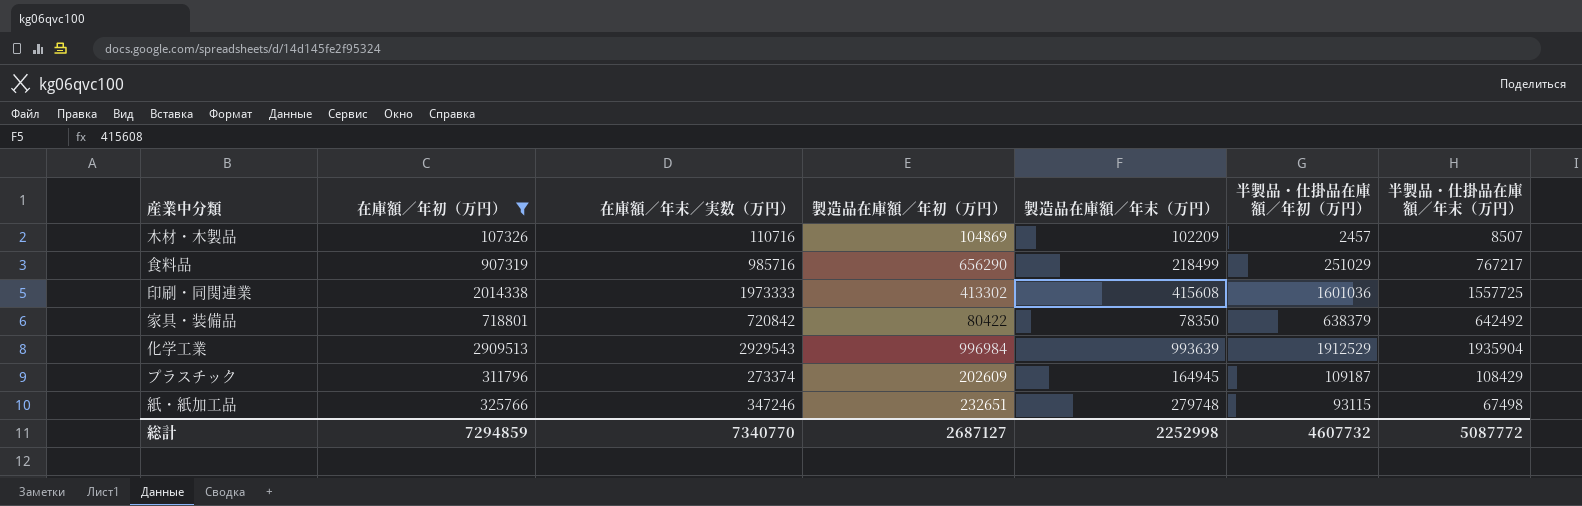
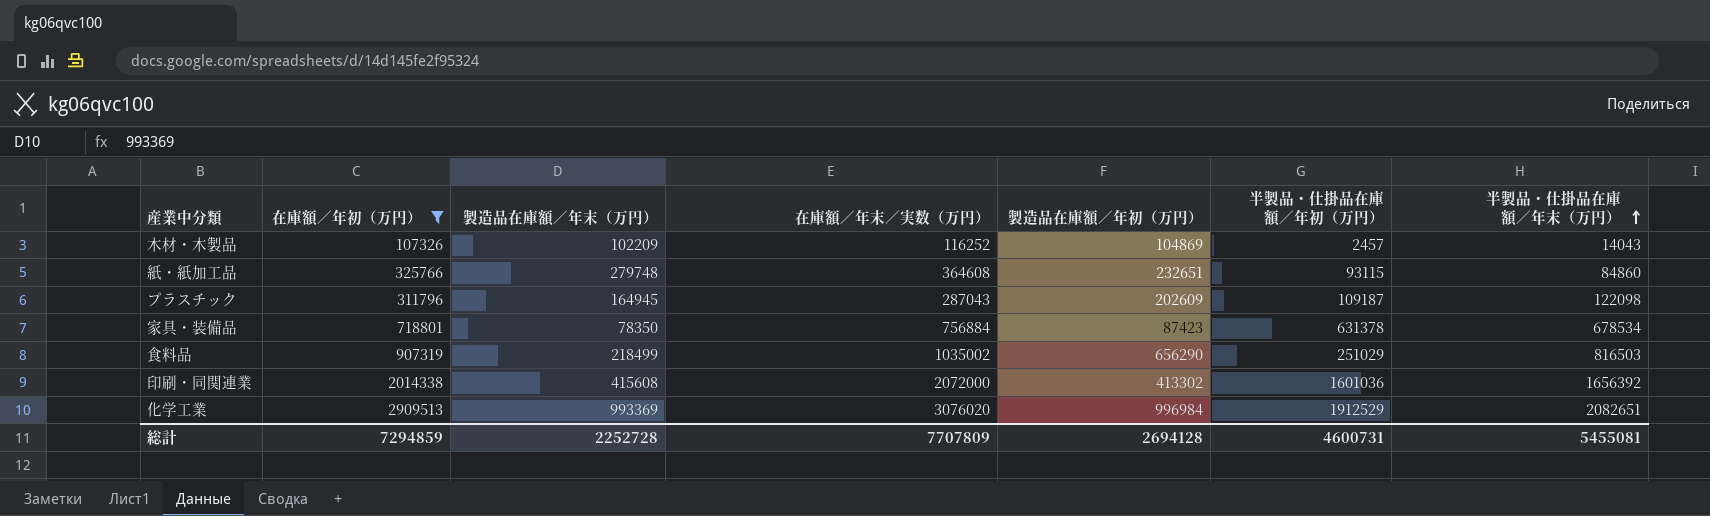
row order: none -> 半製品・仕掛品在庫額／年末（万円） ascending
column 製造品在庫額／年末（万円） | position: 5 -> 3
木材・木製品 | 在庫額／年末／実数（万円）: 110716 -> 116252
木材・木製品 | 半製品・仕掛品在庫額／年末（万円）: 8507 -> 14043
紙・紙加工品 | 在庫額／年末／実数（万円）: 347246 -> 364608
紙・紙加工品 | 半製品・仕掛品在庫額／年末（万円）: 67498 -> 84860
プラスチック | 在庫額／年末／実数（万円）: 273374 -> 287043
プラスチック | 半製品・仕掛品在庫額／年末（万円）: 108429 -> 122098
家具・装備品 | 在庫額／年末／実数（万円）: 720842 -> 756884
家具・装備品 | 製造品在庫額／年初（万円）: 80422 -> 87423
家具・装備品 | 半製品・仕掛品在庫額／年初（万円）: 638379 -> 631378
家具・装備品 | 半製品・仕掛品在庫額／年末（万円）: 642492 -> 678534
食料品 | 在庫額／年末／実数（万円）: 985716 -> 1035002
食料品 | 半製品・仕掛品在庫額／年末（万円）: 767217 -> 816503
印刷・同関連業 | 在庫額／年末／実数（万円）: 1973333 -> 2072000
印刷・同関連業 | 半製品・仕掛品在庫額／年末（万円）: 1557725 -> 1656392
化学工業 | 製造品在庫額／年末（万円）: 993639 -> 993369
化学工業 | 在庫額／年末／実数（万円）: 2929543 -> 3076020
化学工業 | 半製品・仕掛品在庫額／年末（万円）: 1935904 -> 2082651
総計 | 製造品在庫額／年末（万円）: 2252998 -> 2252728
総計 | 在庫額／年末／実数（万円）: 7340770 -> 7707809
総計 | 製造品在庫額／年初（万円）: 2687127 -> 2694128
総計 | 半製品・仕掛品在庫額／年初（万円）: 4607732 -> 4600731
総計 | 半製品・仕掛品在庫額／年末（万円）: 5087772 -> 5455081

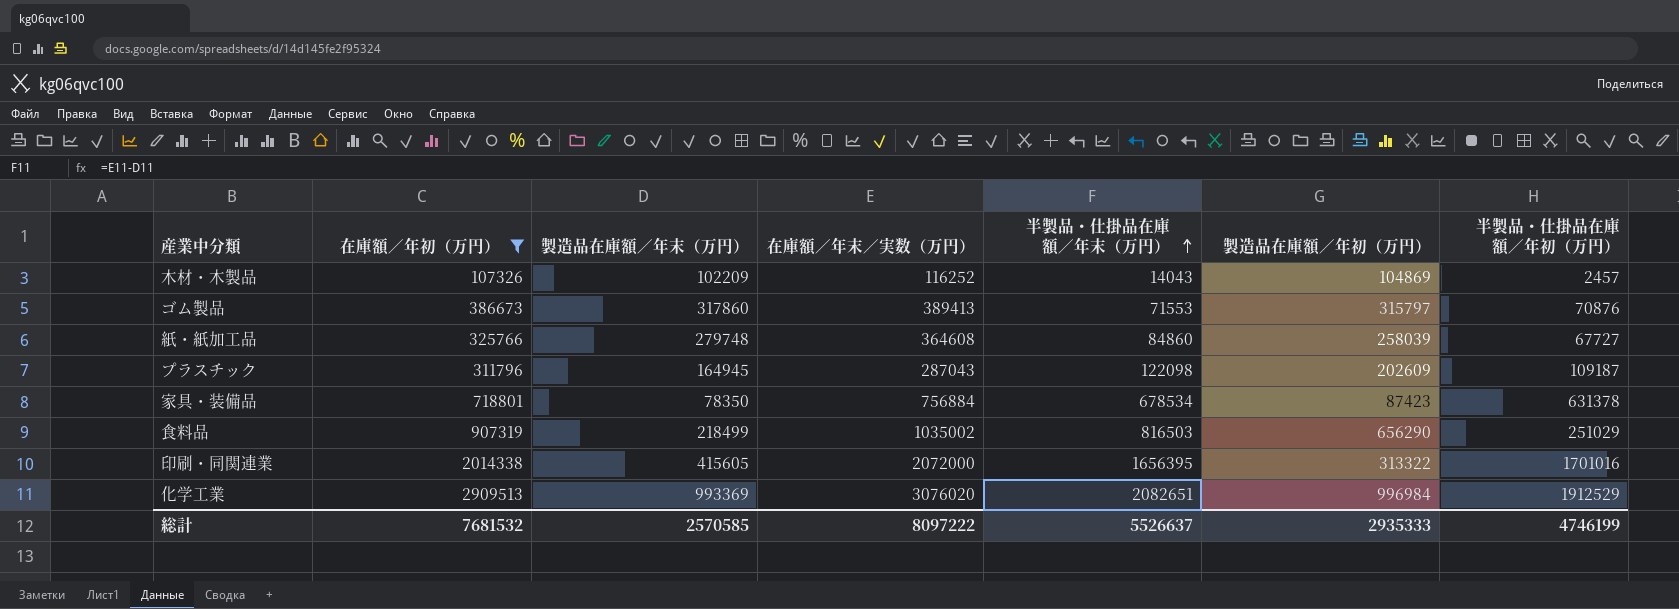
column 半製品・仕掛品在庫額／年末（万円） | position: 7 -> 5
row ゴム製品: none -> 386673 | 317860 | 389413 | 71553 | 315797 | 70876
紙・紙加工品 | 製造品在庫額／年初（万円）: 232651 -> 258039
紙・紙加工品 | 半製品・仕掛品在庫額／年初（万円）: 93115 -> 67727
印刷・同関連業 | 製造品在庫額／年末（万円）: 415608 -> 415605
印刷・同関連業 | 半製品・仕掛品在庫額／年末（万円）: 1656392 -> 1656395
印刷・同関連業 | 製造品在庫額／年初（万円）: 413302 -> 313322
印刷・同関連業 | 半製品・仕掛品在庫額／年初（万円）: 1601036 -> 1701016
総計 | 在庫額／年初（万円）: 7294859 -> 7681532
総計 | 製造品在庫額／年末（万円）: 2252728 -> 2570585
総計 | 在庫額／年末／実数（万円）: 7707809 -> 8097222
総計 | 半製品・仕掛品在庫額／年末（万円）: 5455081 -> 5526637
総計 | 製造品在庫額／年初（万円）: 2694128 -> 2935333
総計 | 半製品・仕掛品在庫額／年初（万円）: 4600731 -> 4746199

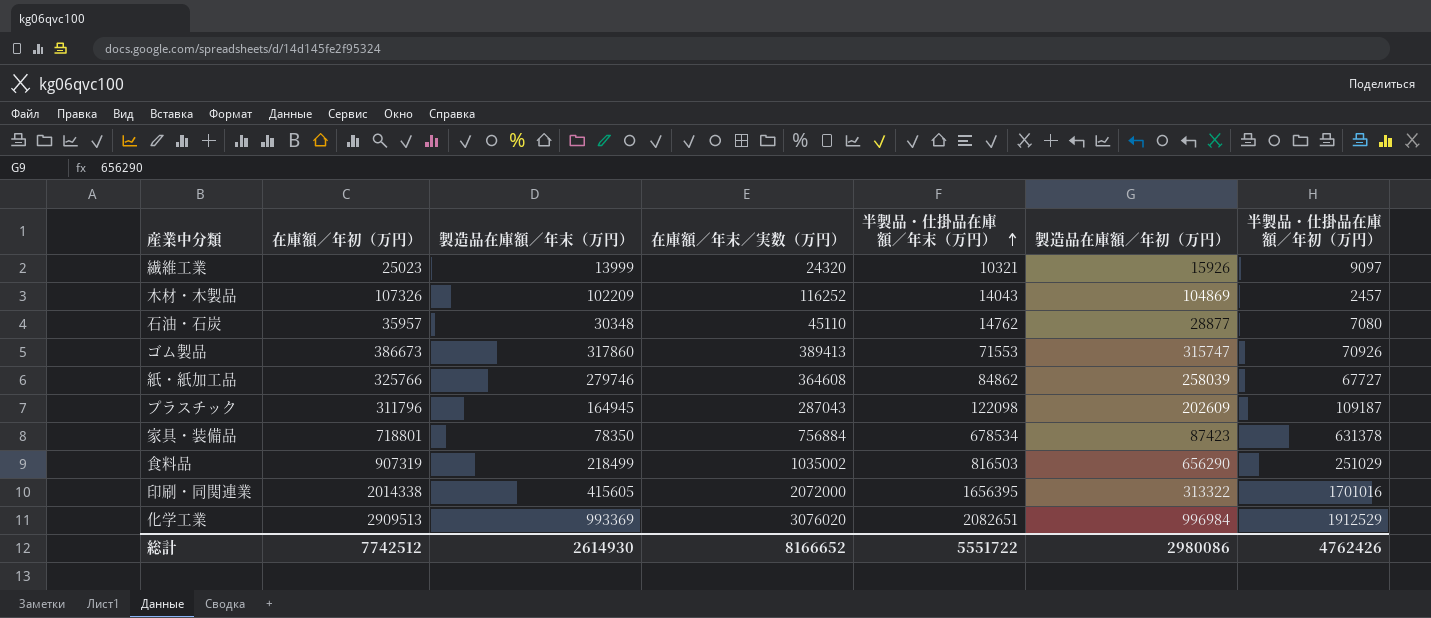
filter: 在庫額／年初（万円） >= 107326 -> none
ゴム製品 | 製造品在庫額／年初（万円）: 315797 -> 315747
ゴム製品 | 半製品・仕掛品在庫額／年初（万円）: 70876 -> 70926
紙・紙加工品 | 製造品在庫額／年末（万円）: 279748 -> 279746
紙・紙加工品 | 半製品・仕掛品在庫額／年末（万円）: 84860 -> 84862
総計 | 在庫額／年初（万円）: 7681532 -> 7742512
総計 | 製造品在庫額／年末（万円）: 2570585 -> 2614930
総計 | 在庫額／年末／実数（万円）: 8097222 -> 8166652
総計 | 半製品・仕掛品在庫額／年末（万円）: 5526637 -> 5551722
総計 | 製造品在庫額／年初（万円）: 2935333 -> 2980086
総計 | 半製品・仕掛品在庫額／年初（万円）: 4746199 -> 4762426

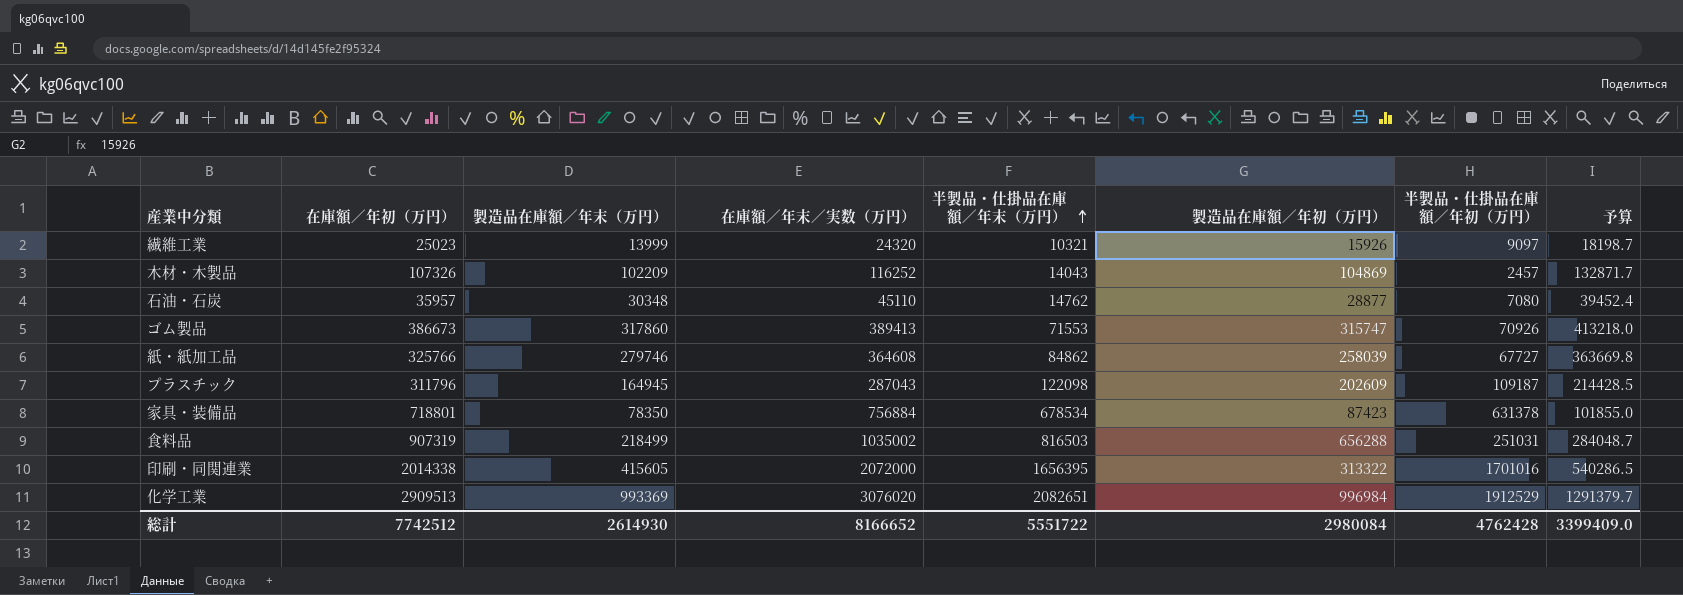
column 予算 | formula: none -> [製造品在庫額／年末（万円）] * 1.3
食料品 | 製造品在庫額／年初（万円）: 656290 -> 656288
食料品 | 半製品・仕掛品在庫額／年初（万円）: 251029 -> 251031
総計 | 製造品在庫額／年初（万円）: 2980086 -> 2980084
総計 | 半製品・仕掛品在庫額／年初（万円）: 4762426 -> 4762428

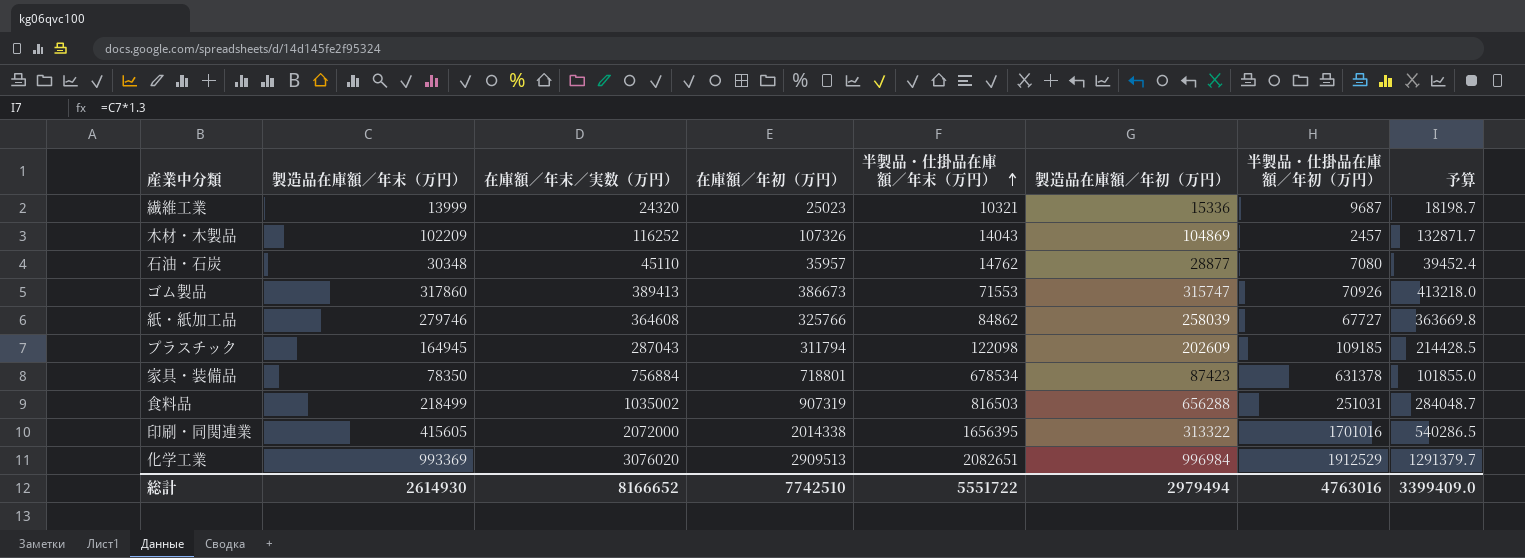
column 在庫額／年初（万円） | position: 2 -> 4
繊維工業 | 製造品在庫額／年初（万円）: 15926 -> 15336
繊維工業 | 半製品・仕掛品在庫額／年初（万円）: 9097 -> 9687
プラスチック | 在庫額／年初（万円）: 311796 -> 311794
プラスチック | 半製品・仕掛品在庫額／年初（万円）: 109187 -> 109185
総計 | 在庫額／年初（万円）: 7742512 -> 7742510
総計 | 製造品在庫額／年初（万円）: 2980084 -> 2979494
総計 | 半製品・仕掛品在庫額／年初（万円）: 4762428 -> 4763016

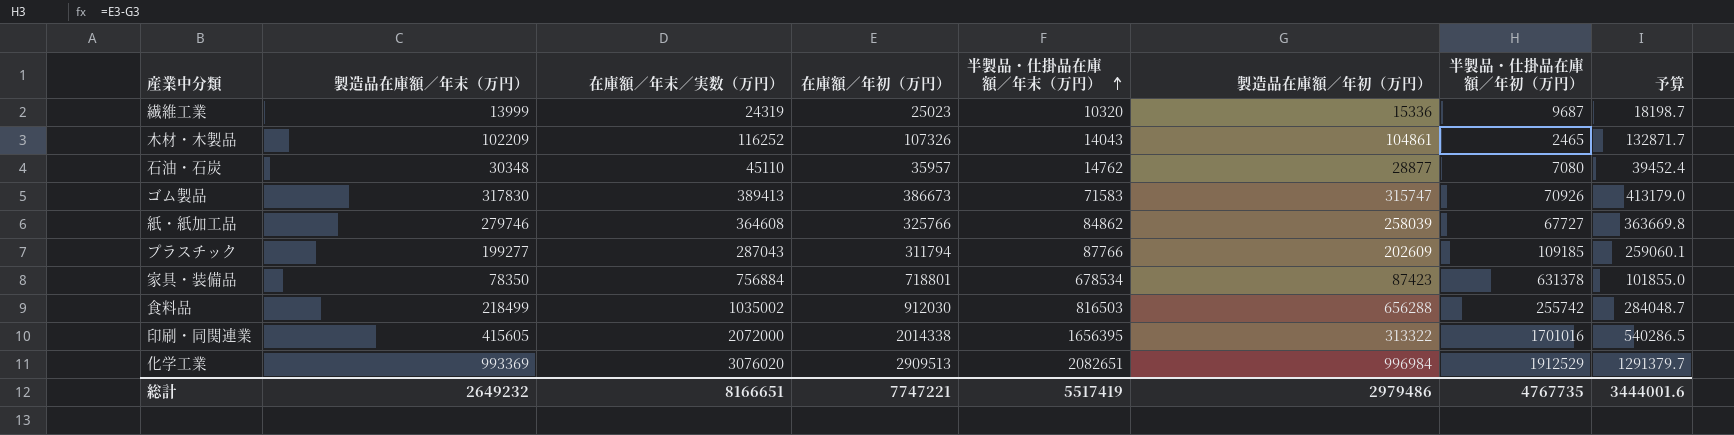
繊維工業 | 在庫額／年末／実数（万円）: 24320 -> 24319
繊維工業 | 半製品・仕掛品在庫額／年末（万円）: 10321 -> 10320
木材・木製品 | 製造品在庫額／年初（万円）: 104869 -> 104861
木材・木製品 | 半製品・仕掛品在庫額／年初（万円）: 2457 -> 2465
ゴム製品 | 製造品在庫額／年末（万円）: 317860 -> 317830
ゴム製品 | 半製品・仕掛品在庫額／年末（万円）: 71553 -> 71583
ゴム製品 | 予算: 413218.0 -> 413179.0
プラスチック | 製造品在庫額／年末（万円）: 164945 -> 199277
プラスチック | 半製品・仕掛品在庫額／年末（万円）: 122098 -> 87766
プラスチック | 予算: 214428.5 -> 259060.1
食料品 | 在庫額／年初（万円）: 907319 -> 912030
食料品 | 半製品・仕掛品在庫額／年初（万円）: 251031 -> 255742
総計 | 製造品在庫額／年末（万円）: 2614930 -> 2649232
総計 | 在庫額／年末／実数（万円）: 8166652 -> 8166651
総計 | 在庫額／年初（万円）: 7742510 -> 7747221
総計 | 半製品・仕掛品在庫額／年末（万円）: 5551722 -> 5517419
総計 | 製造品在庫額／年初（万円）: 2979494 -> 2979486
総計 | 半製品・仕掛品在庫額／年初（万円）: 4763016 -> 4767735
総計 | 予算: 3399409.0 -> 3444001.6

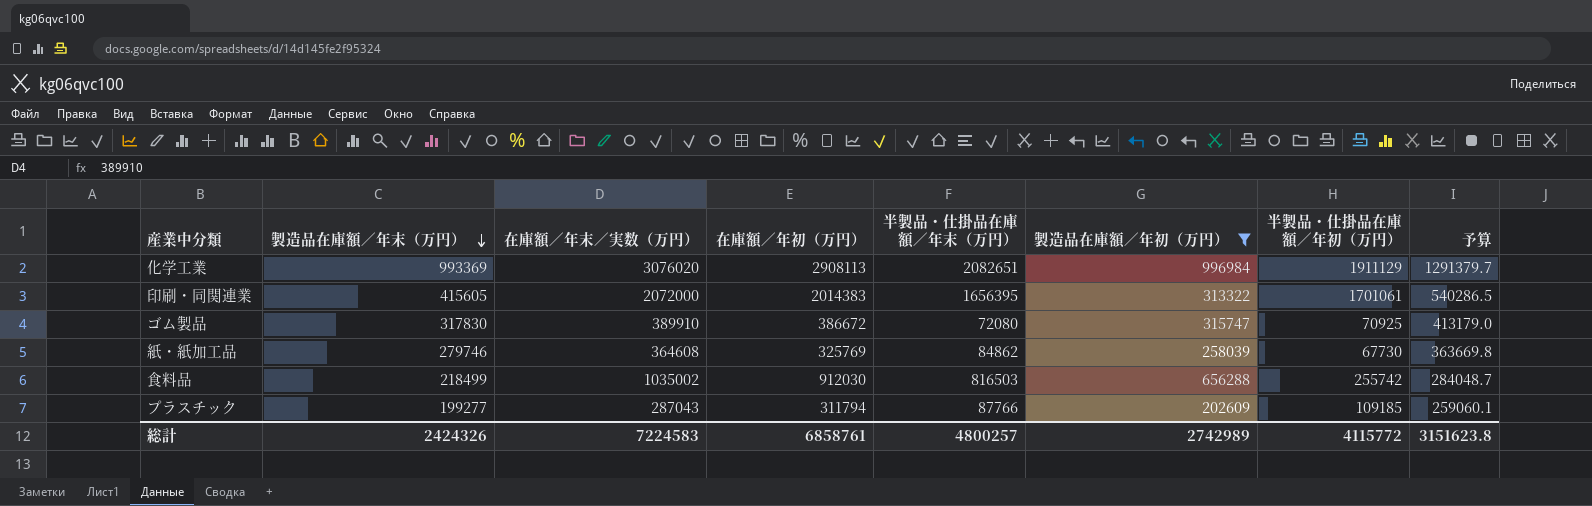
filter: none -> 製造品在庫額／年初（万円） >= 202609
row order: 半製品・仕掛品在庫額／年末（万円） ascending -> 製造品在庫額／年末（万円） descending
化学工業 | 在庫額／年初（万円）: 2909513 -> 2908113
化学工業 | 半製品・仕掛品在庫額／年初（万円）: 1912529 -> 1911129
印刷・同関連業 | 在庫額／年初（万円）: 2014338 -> 2014383
印刷・同関連業 | 半製品・仕掛品在庫額／年初（万円）: 1701016 -> 1701061
ゴム製品 | 在庫額／年末／実数（万円）: 389413 -> 389910
ゴム製品 | 在庫額／年初（万円）: 386673 -> 386672
ゴム製品 | 半製品・仕掛品在庫額／年末（万円）: 71583 -> 72080
ゴム製品 | 半製品・仕掛品在庫額／年初（万円）: 70926 -> 70925
紙・紙加工品 | 在庫額／年初（万円）: 325766 -> 325769
紙・紙加工品 | 半製品・仕掛品在庫額／年初（万円）: 67727 -> 67730
総計 | 製造品在庫額／年末（万円）: 2649232 -> 2424326
総計 | 在庫額／年末／実数（万円）: 8166651 -> 7224583
総計 | 在庫額／年初（万円）: 7747221 -> 6858761
総計 | 半製品・仕掛品在庫額／年末（万円）: 5517419 -> 4800257
総計 | 製造品在庫額／年初（万円）: 2979486 -> 2742989
総計 | 半製品・仕掛品在庫額／年初（万円）: 4767735 -> 4115772
総計 | 予算: 3444001.6 -> 3151623.8

